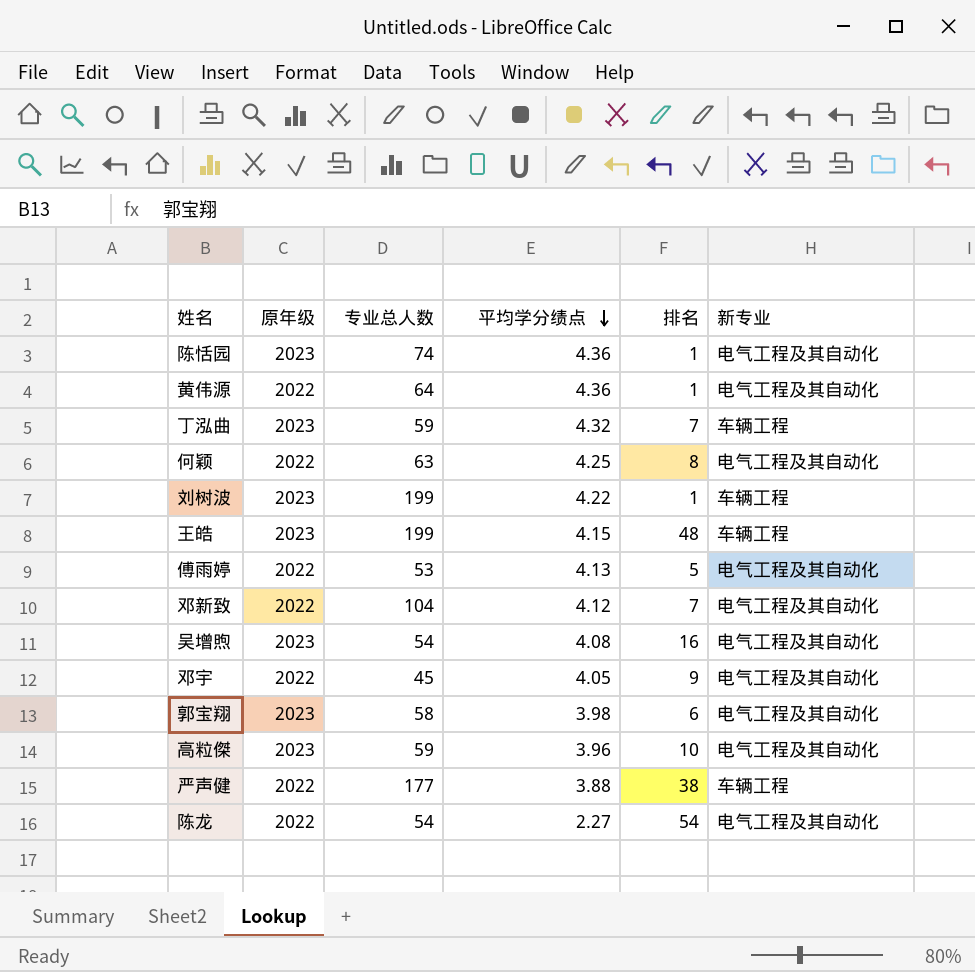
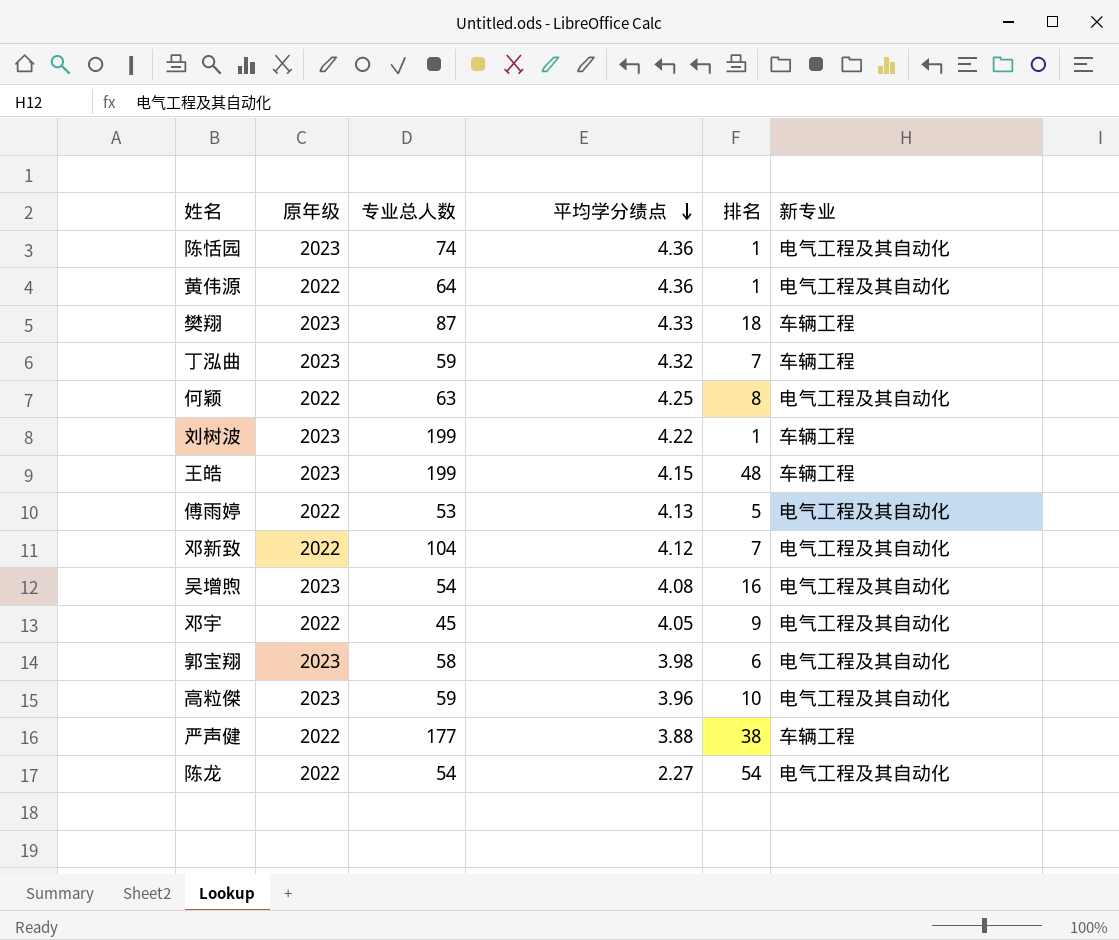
row 樊翔: none -> 2023 | 87 | 4.33 | 18 | 车辆工程

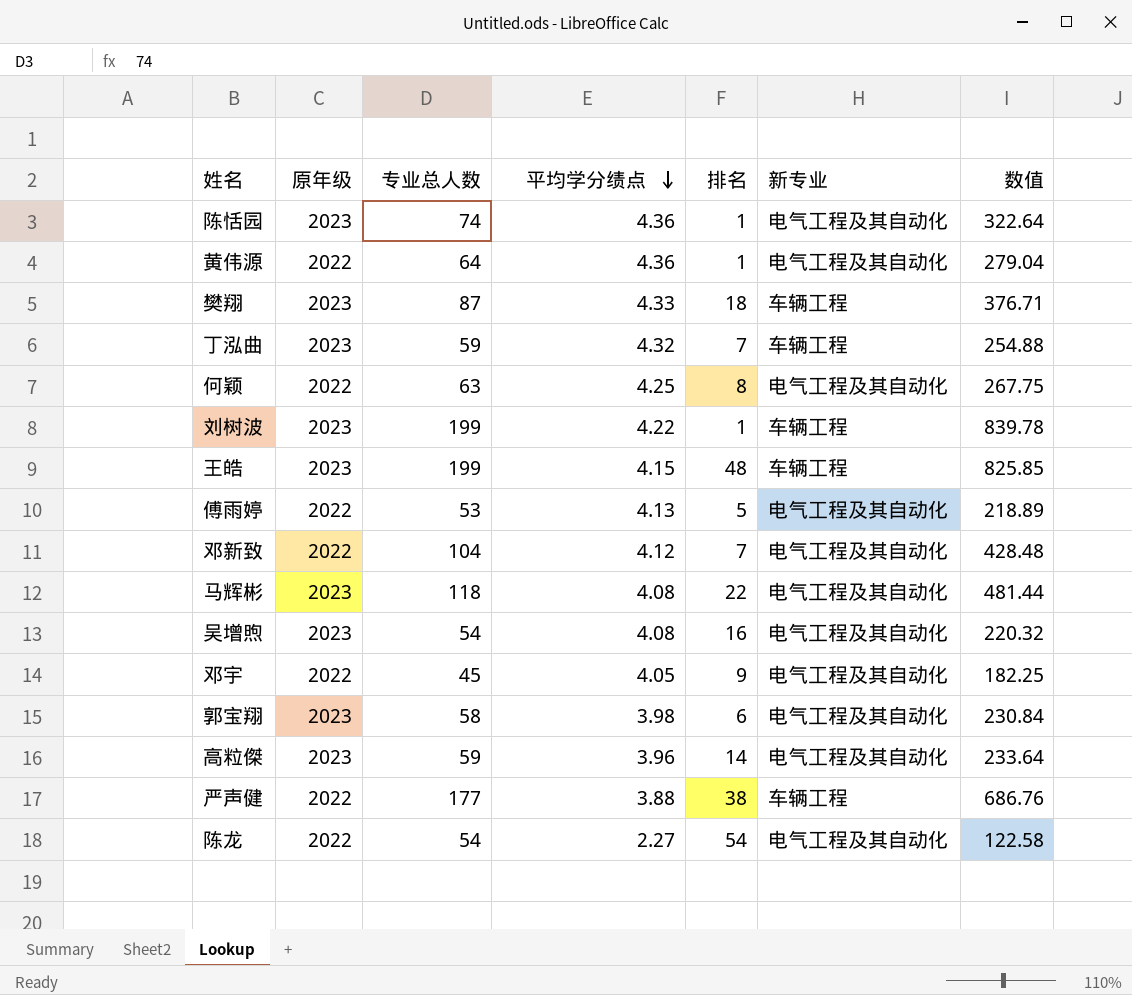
column 数值 | formula: none -> [专业总人数] * [平均学分绩点]
row 马辉彬: none -> 2023 | 118 | 4.08 | 22 | 电气工程及其自动化 | 481.44
高粒傑 | 排名: 10 -> 14

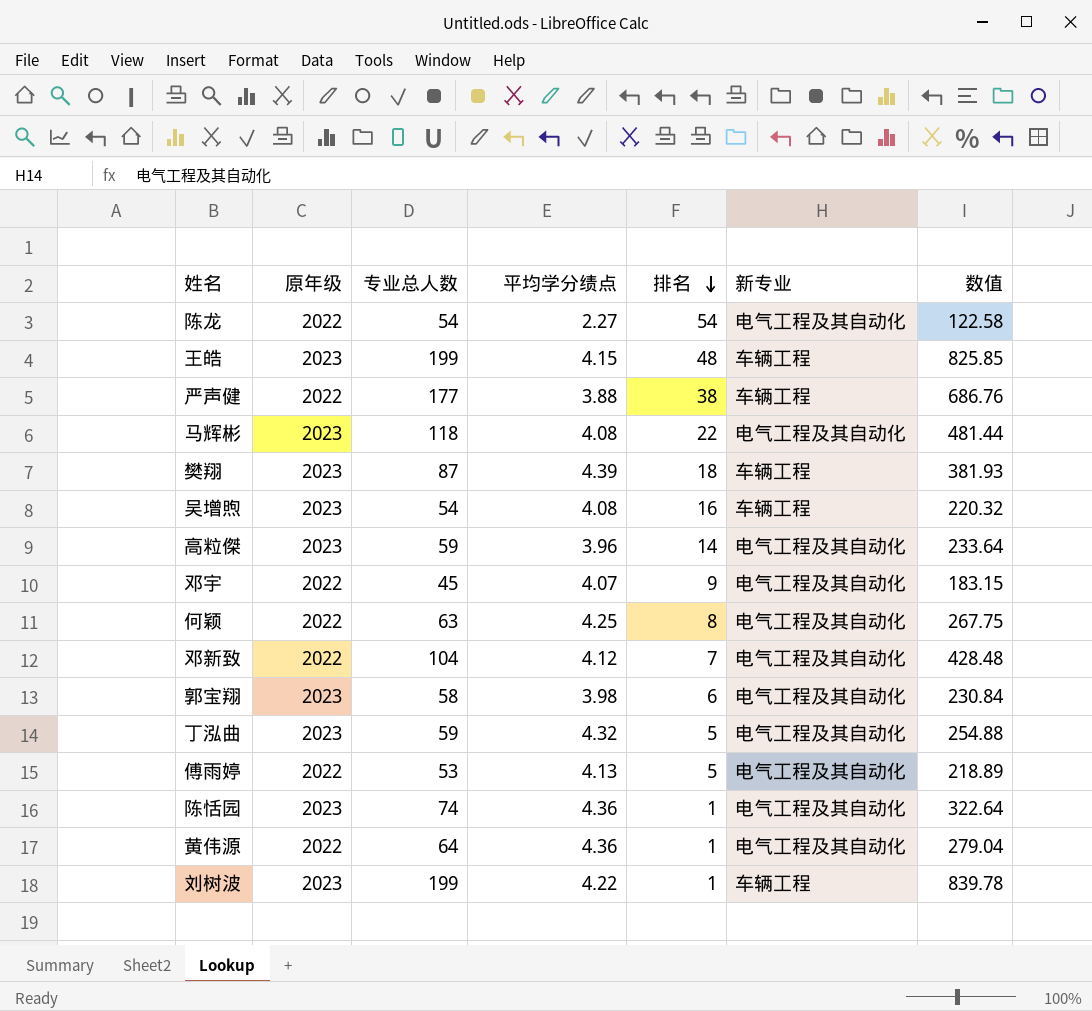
row order: 平均学分绩点 descending -> 排名 descending
樊翔 | 平均学分绩点: 4.33 -> 4.39
樊翔 | 数值: 376.71 -> 381.93
吴增煦 | 新专业: 电气工程及其自动化 -> 车辆工程
邓宇 | 平均学分绩点: 4.05 -> 4.07
邓宇 | 数值: 182.25 -> 183.15
丁泓曲 | 排名: 7 -> 5
丁泓曲 | 新专业: 车辆工程 -> 电气工程及其自动化

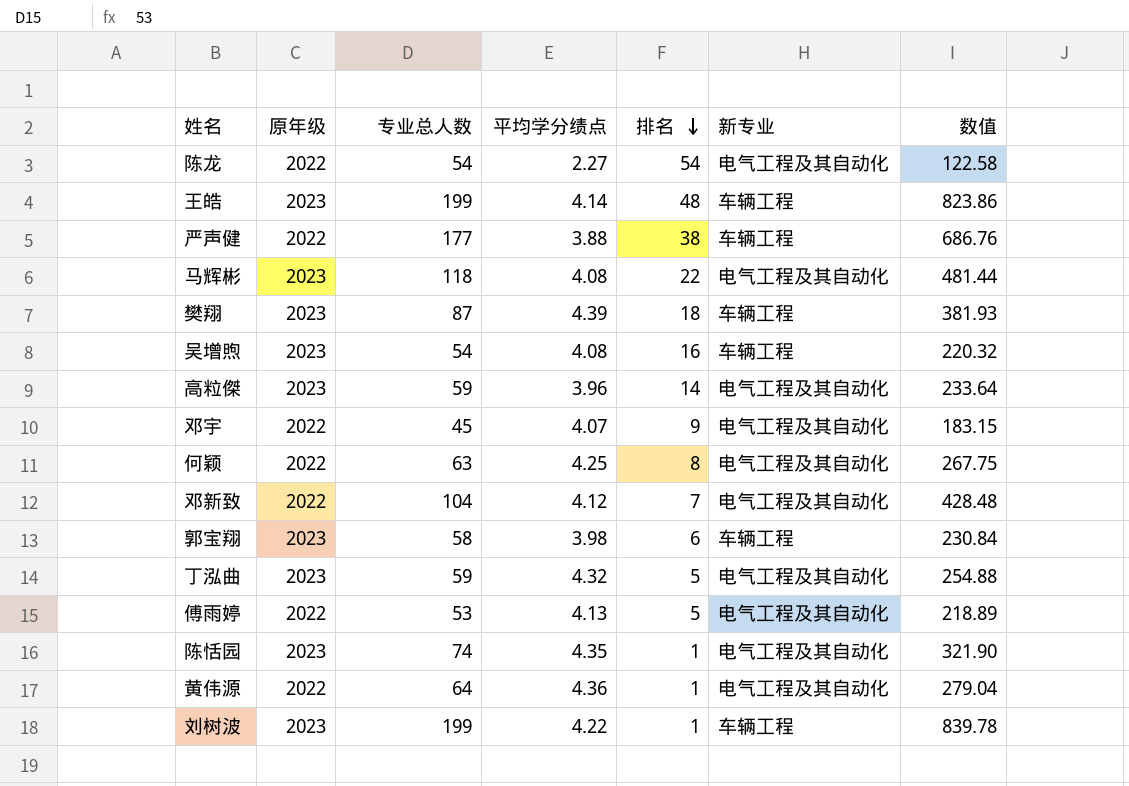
王皓 | 平均学分绩点: 4.15 -> 4.14
王皓 | 数值: 825.85 -> 823.86
郭宝翔 | 新专业: 电气工程及其自动化 -> 车辆工程
陈恬园 | 平均学分绩点: 4.36 -> 4.35
陈恬园 | 数值: 322.64 -> 321.90

